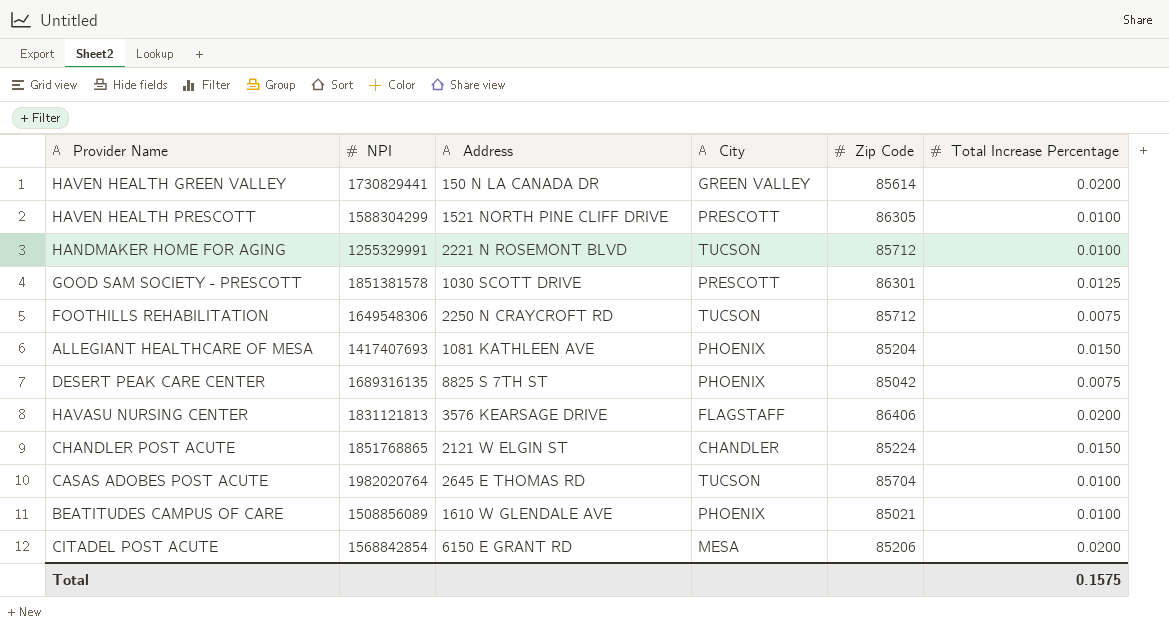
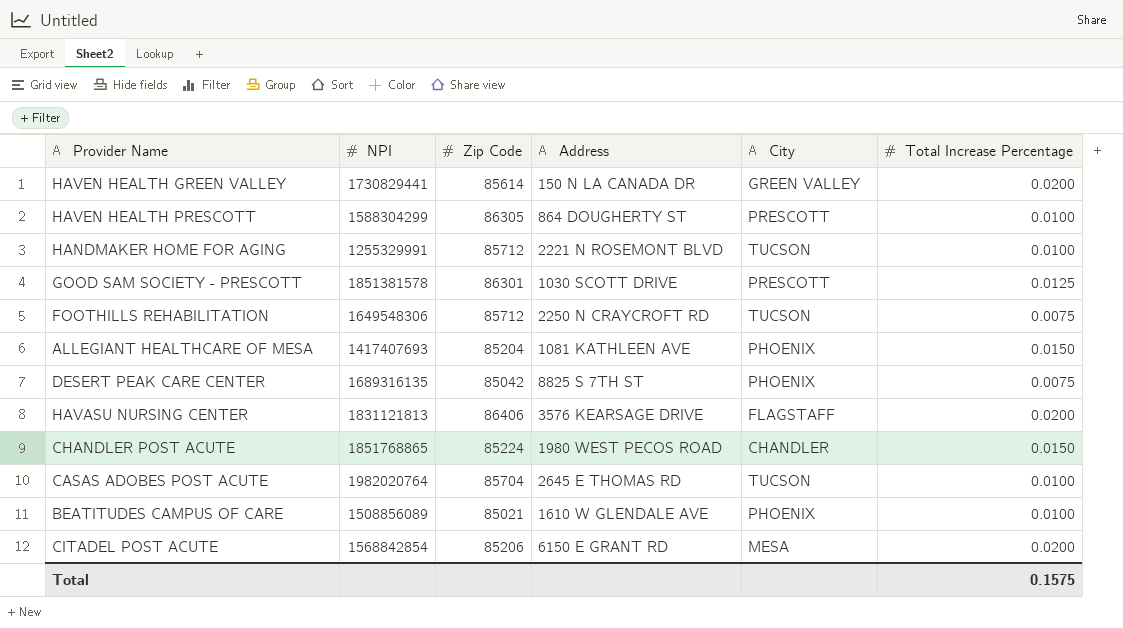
column Zip Code | position: 5 -> 3
HAVEN HEALTH PRESCOTT | Address: 1521 NORTH PINE CLIFF DRIVE -> 864 DOUGHERTY ST
CHANDLER POST ACUTE | Address: 2121 W ELGIN ST -> 1980 WEST PECOS ROAD

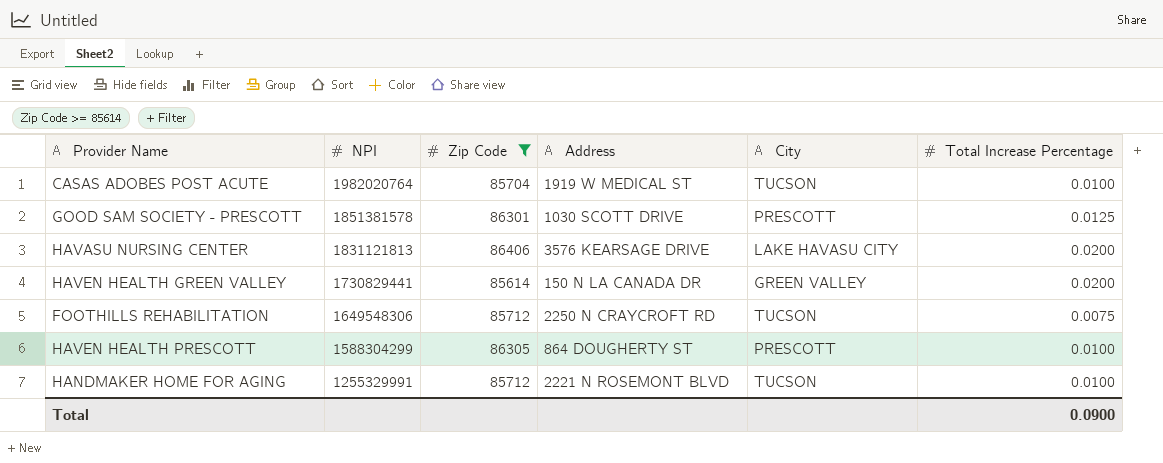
filter: none -> Zip Code >= 85614
row order: none -> NPI descending
CASAS ADOBES POST ACUTE | Address: 2645 E THOMAS RD -> 1919 W MEDICAL ST
HAVASU NURSING CENTER | City: FLAGSTAFF -> LAKE HAVASU CITY
Total | Total Increase Percentage: 0.1575 -> 0.0900

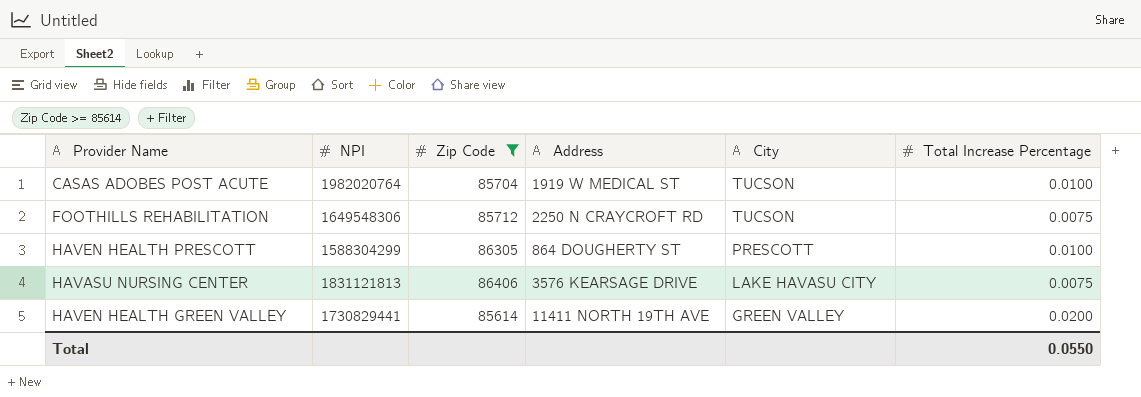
row order: NPI descending -> City descending
row GOOD SAM SOCIETY - PRESCOTT: 1851381578 | 86301 | 1030 SCOTT DRIVE | PRESCOTT | 0.0125 -> none
row HANDMAKER HOME FOR AGING: 1255329991 | 85712 | 2221 N ROSEMONT BLVD | TUCSON | 0.0100 -> none
HAVASU NURSING CENTER | Total Increase Percentage: 0.0200 -> 0.0075
HAVEN HEALTH GREEN VALLEY | Address: 150 N LA CANADA DR -> 11411 NORTH 19TH AVE
Total | Total Increase Percentage: 0.0900 -> 0.0550

